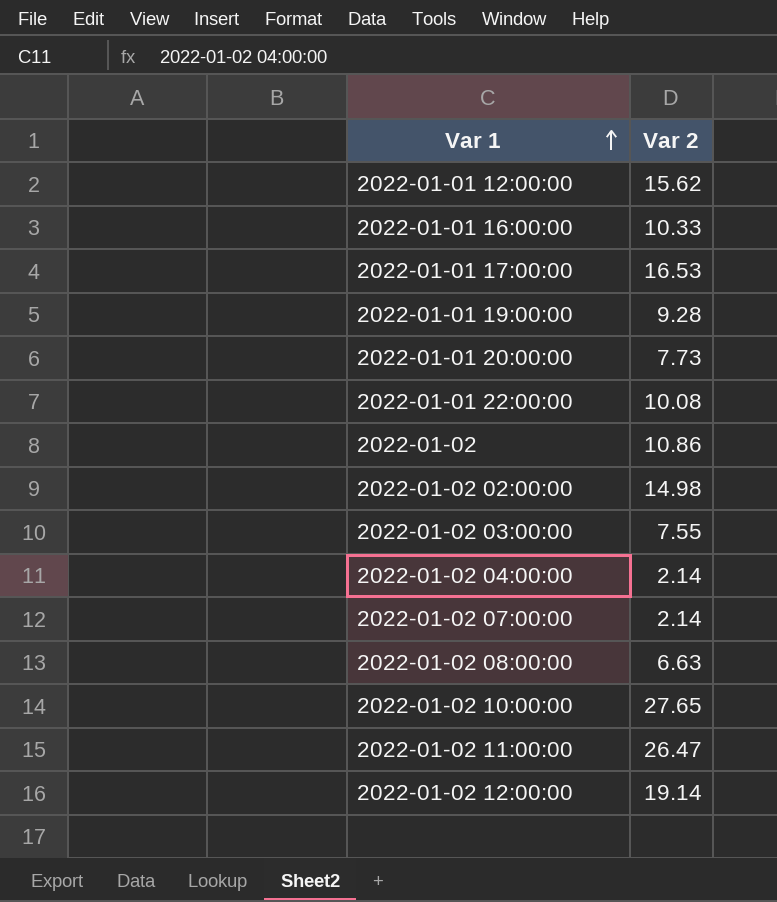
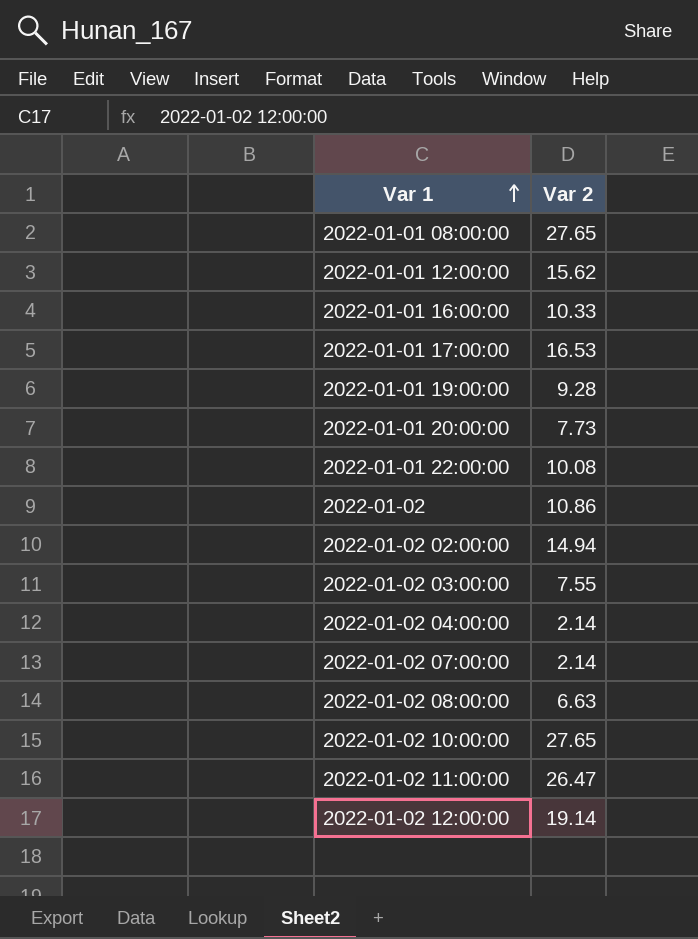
row 2022-01-01 08:00:00: none -> 27.65
2022-01-02 02:00:00 | Var 2: 14.98 -> 14.94

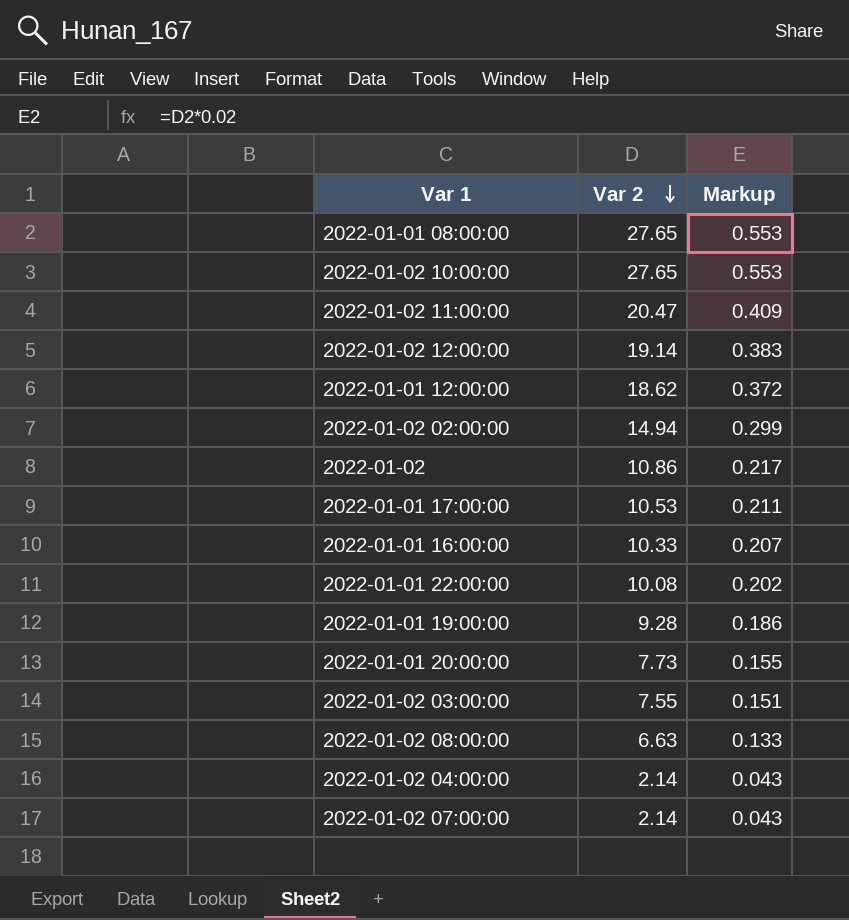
row order: Var 1 ascending -> Var 2 descending
column Markup | formula: none -> [Var 2] * 0.02
2022-01-02 11:00:00 | Var 2: 26.47 -> 20.47
2022-01-01 12:00:00 | Var 2: 15.62 -> 18.62
2022-01-01 17:00:00 | Var 2: 16.53 -> 10.53

